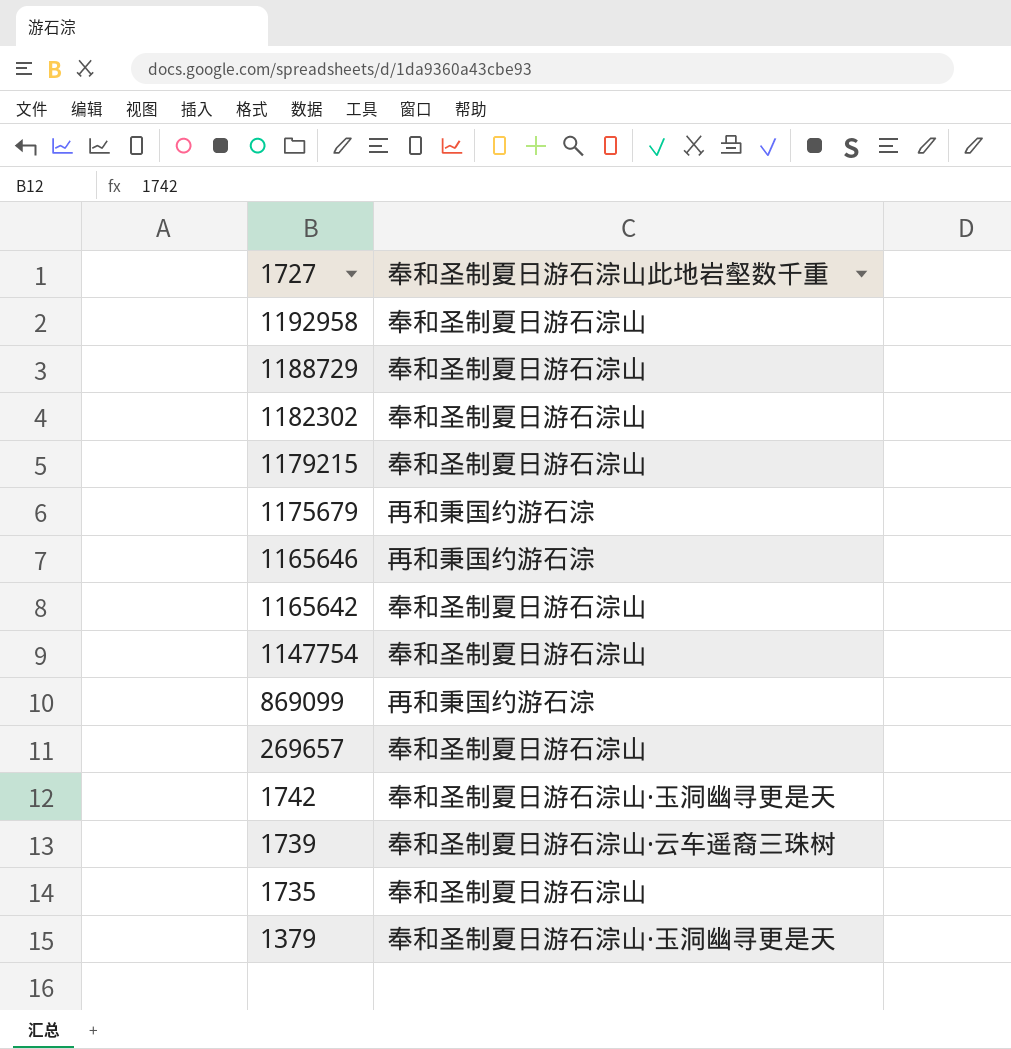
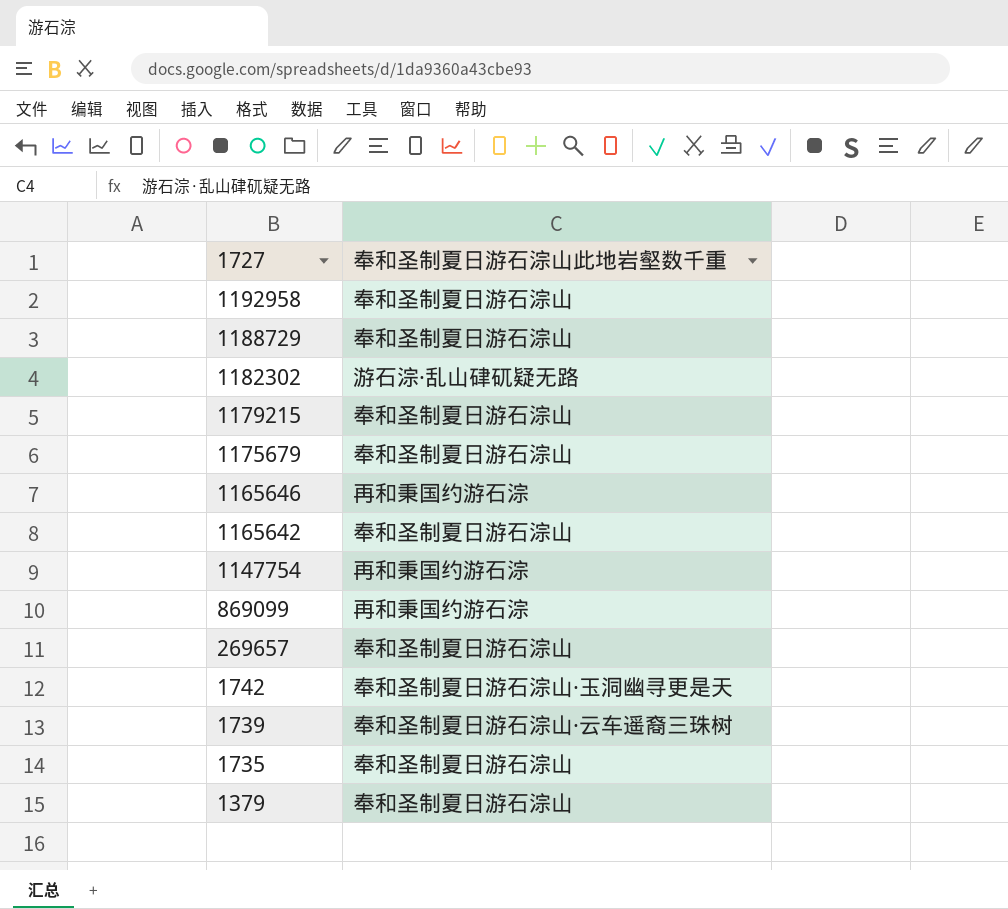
1182302 | 奉和圣制夏日游石淙山此地岩壑数千重: 奉和圣制夏日游石淙山 -> 游石淙·乱山硉矹疑无路
1175679 | 奉和圣制夏日游石淙山此地岩壑数千重: 再和秉国约游石淙 -> 奉和圣制夏日游石淙山
1147754 | 奉和圣制夏日游石淙山此地岩壑数千重: 奉和圣制夏日游石淙山 -> 再和秉国约游石淙
1379 | 奉和圣制夏日游石淙山此地岩壑数千重: 奉和圣制夏日游石淙山·玉洞幽寻更是天 -> 奉和圣制夏日游石淙山

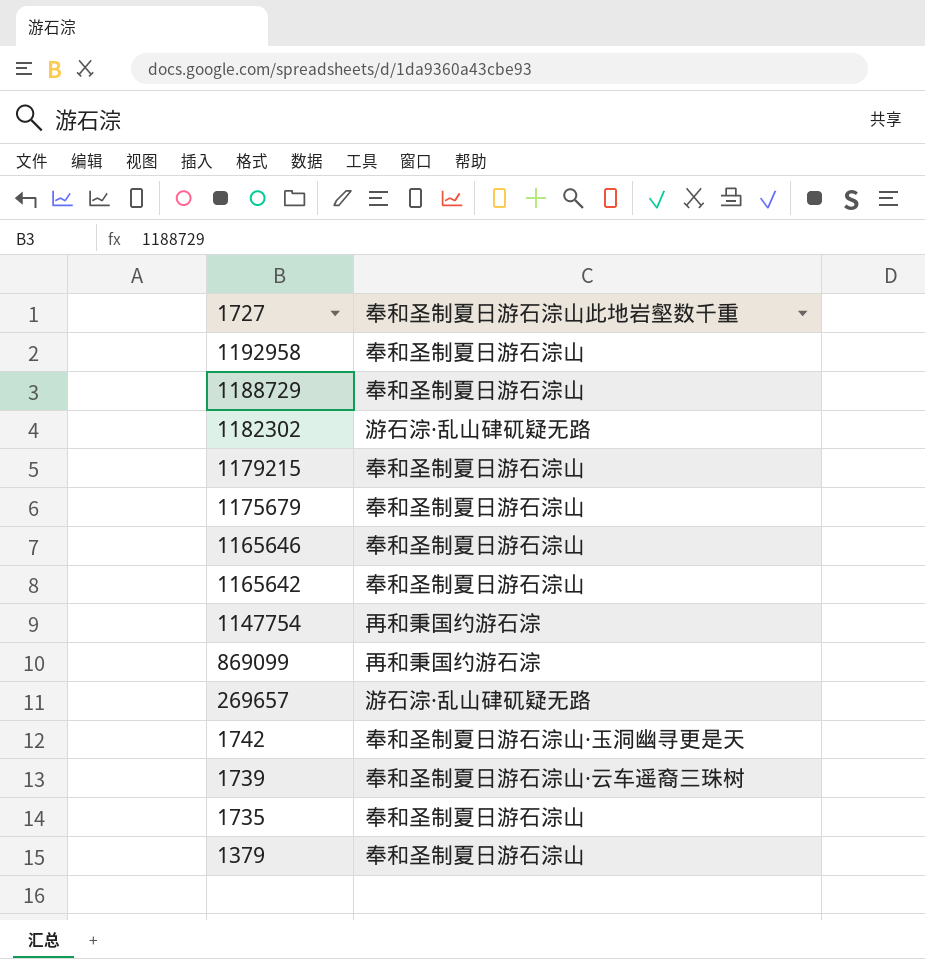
1165646 | 奉和圣制夏日游石淙山此地岩壑数千重: 再和秉国约游石淙 -> 奉和圣制夏日游石淙山
269657 | 奉和圣制夏日游石淙山此地岩壑数千重: 奉和圣制夏日游石淙山 -> 游石淙·乱山硉矹疑无路

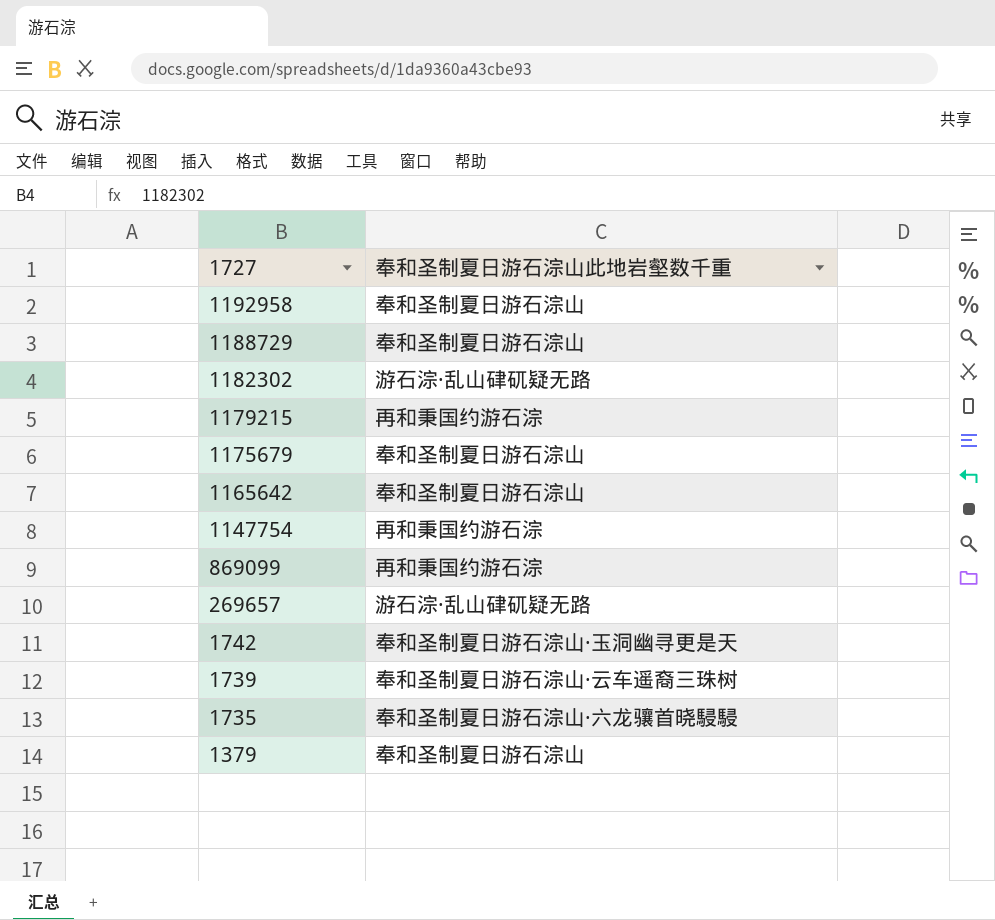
row 1165646: 奉和圣制夏日游石淙山 -> none
1179215 | 奉和圣制夏日游石淙山此地岩壑数千重: 奉和圣制夏日游石淙山 -> 再和秉国约游石淙
1735 | 奉和圣制夏日游石淙山此地岩壑数千重: 奉和圣制夏日游石淙山 -> 奉和圣制夏日游石淙山·六龙骧首晓駸駸

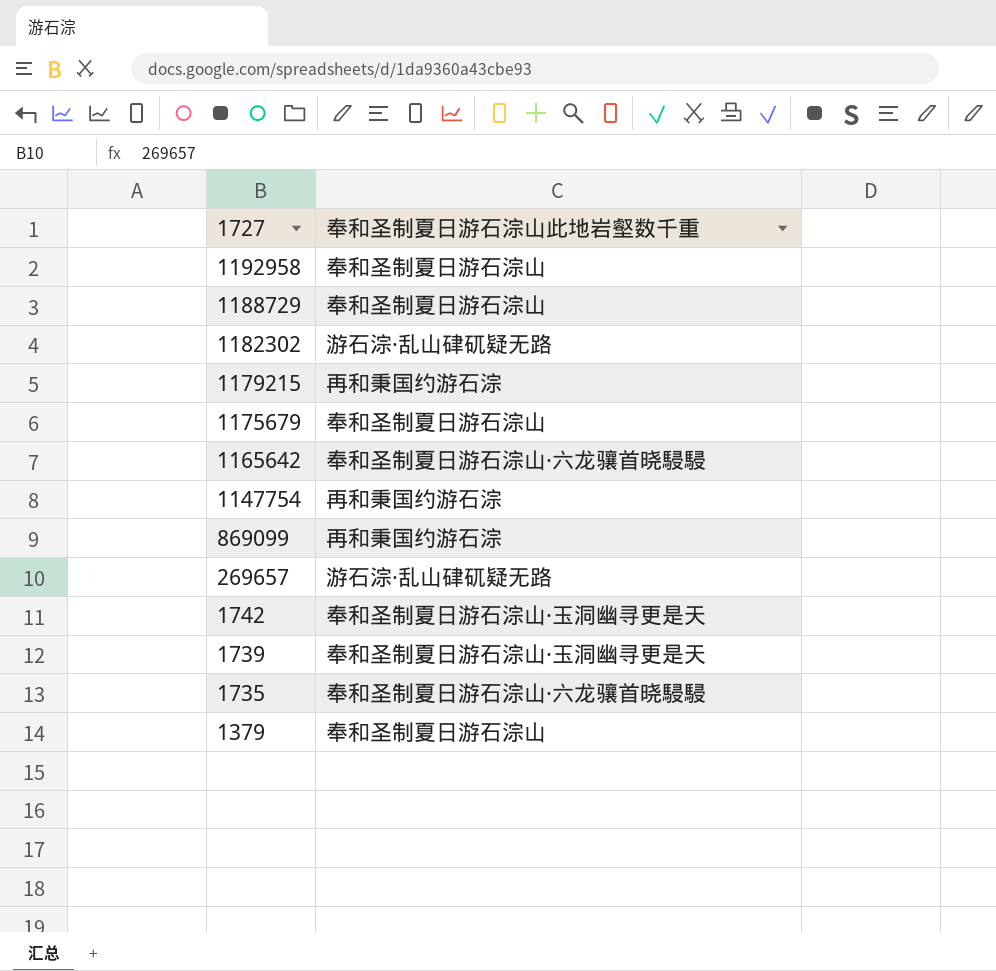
1165642 | 奉和圣制夏日游石淙山此地岩壑数千重: 奉和圣制夏日游石淙山 -> 奉和圣制夏日游石淙山·六龙骧首晓駸駸
1739 | 奉和圣制夏日游石淙山此地岩壑数千重: 奉和圣制夏日游石淙山·云车遥裔三珠树 -> 奉和圣制夏日游石淙山·玉洞幽寻更是天

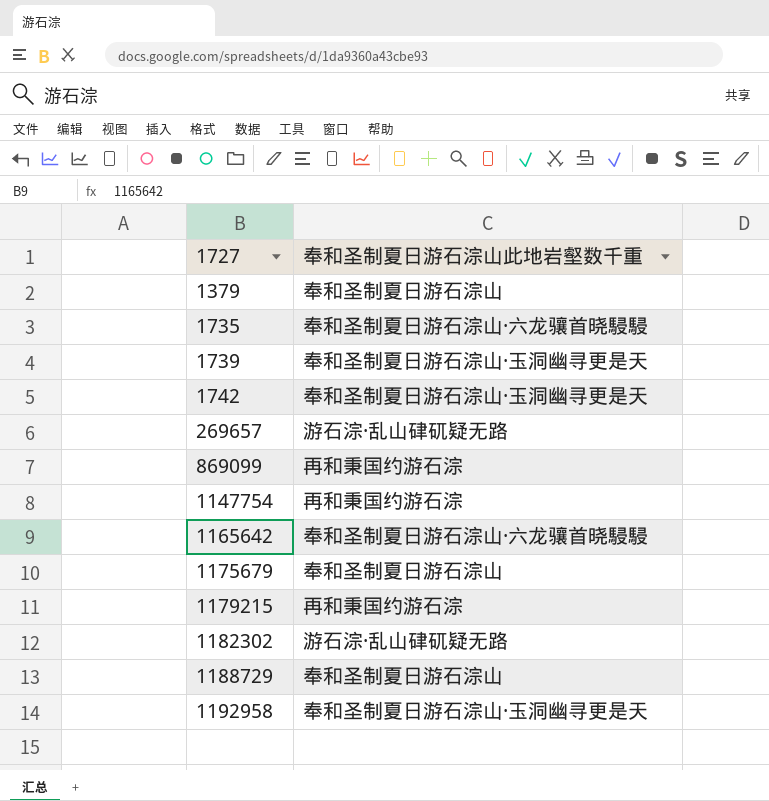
row order: 1727 descending -> 1727 ascending
1192958 | 奉和圣制夏日游石淙山此地岩壑数千重: 奉和圣制夏日游石淙山 -> 奉和圣制夏日游石淙山·玉洞幽寻更是天

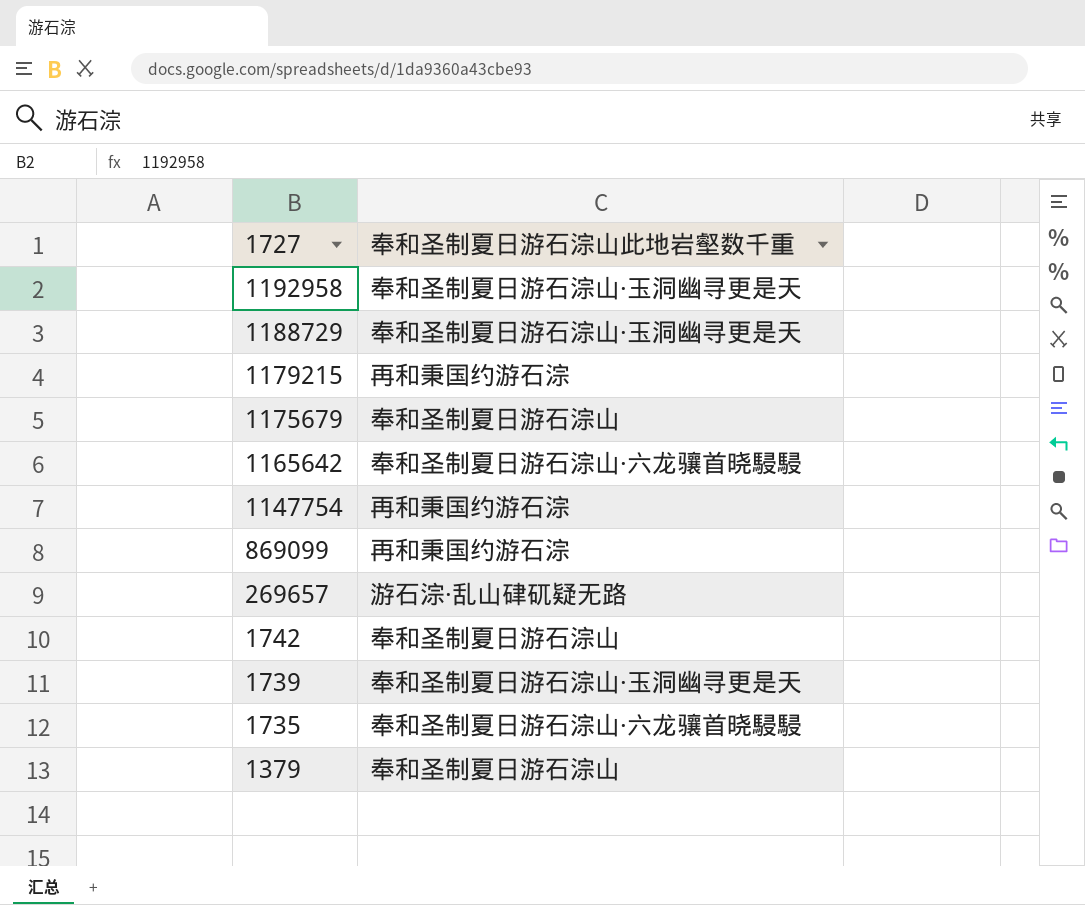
row order: 1727 ascending -> 1727 descending
row 1182302: 游石淙·乱山硉矹疑无路 -> none
1188729 | 奉和圣制夏日游石淙山此地岩壑数千重: 奉和圣制夏日游石淙山 -> 奉和圣制夏日游石淙山·玉洞幽寻更是天
1742 | 奉和圣制夏日游石淙山此地岩壑数千重: 奉和圣制夏日游石淙山·玉洞幽寻更是天 -> 奉和圣制夏日游石淙山

